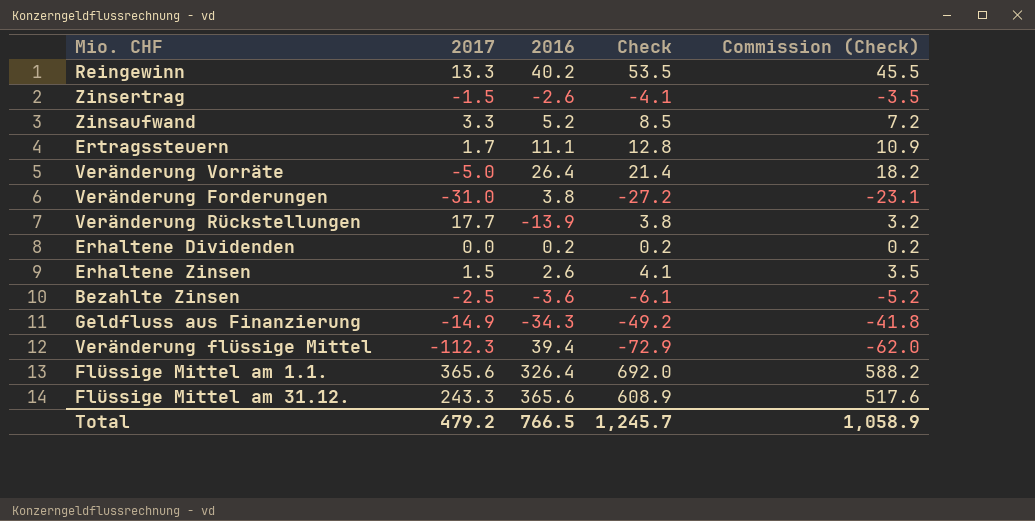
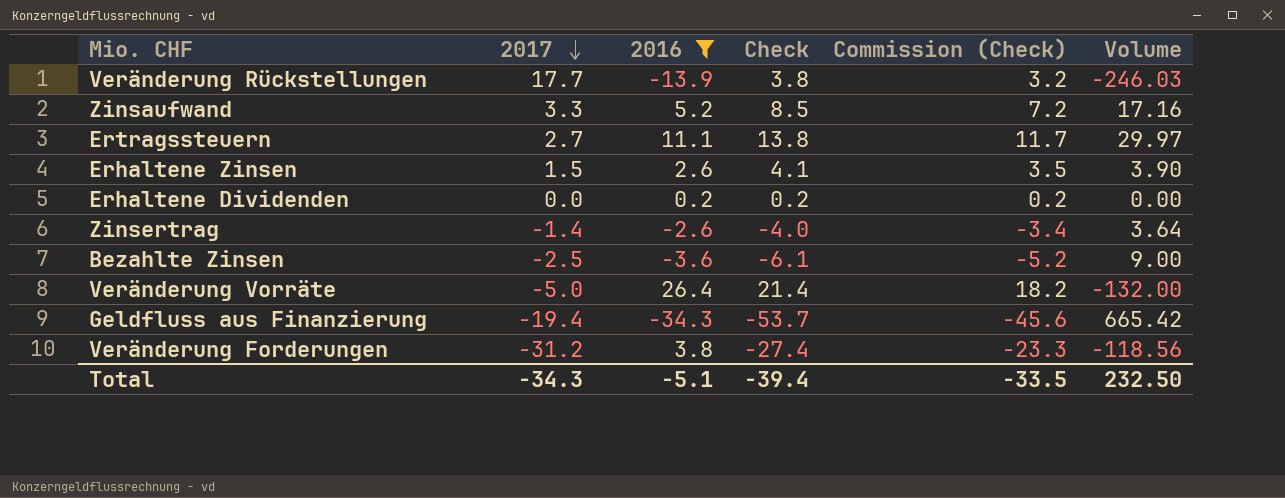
filter: none -> 2016 <= 26.4
row order: none -> 2017 descending
column Volume | formula: none -> [2017] * [2016]
Ertragssteuern | 2017: 1.7 -> 2.7
Ertragssteuern | Check: 12.8 -> 13.8
Ertragssteuern | Commission (Check): 10.9 -> 11.7
Zinsertrag | 2017: -1.5 -> -1.4
Zinsertrag | Check: -4.1 -> -4.0
Zinsertrag | Commission (Check): -3.5 -> -3.4
Geldfluss aus Finanzierung | 2017: -14.9 -> -19.4
Geldfluss aus Finanzierung | Check: -49.2 -> -53.7
Geldfluss aus Finanzierung | Commission (Check): -41.8 -> -45.6
Veränderung Forderungen | 2017: -31.0 -> -31.2
Veränderung Forderungen | Check: -27.2 -> -27.4
Veränderung Forderungen | Commission (Check): -23.1 -> -23.3
Total | 2017: 479.2 -> -34.3
Total | 2016: 766.5 -> -5.1
Total | Check: 1,245.7 -> -39.4
Total | Commission (Check): 1,058.9 -> -33.5

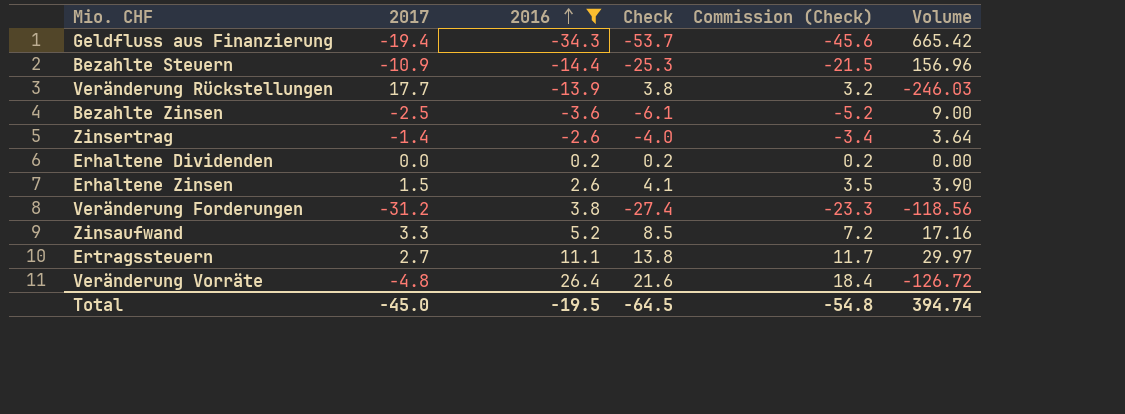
row order: 2017 descending -> 2016 ascending
row Bezahlte Steuern: none -> -10.9 | -14.4 | -25.3 | -21.5 | 156.96
Veränderung Vorräte | 2017: -5.0 -> -4.8
Veränderung Vorräte | Check: 21.4 -> 21.6
Veränderung Vorräte | Commission (Check): 18.2 -> 18.4
Veränderung Vorräte | Volume: -132.00 -> -126.72
Total | 2017: -34.3 -> -45.0
Total | 2016: -5.1 -> -19.5
Total | Check: -39.4 -> -64.5
Total | Commission (Check): -33.5 -> -54.8
Total | Volume: 232.50 -> 394.74

